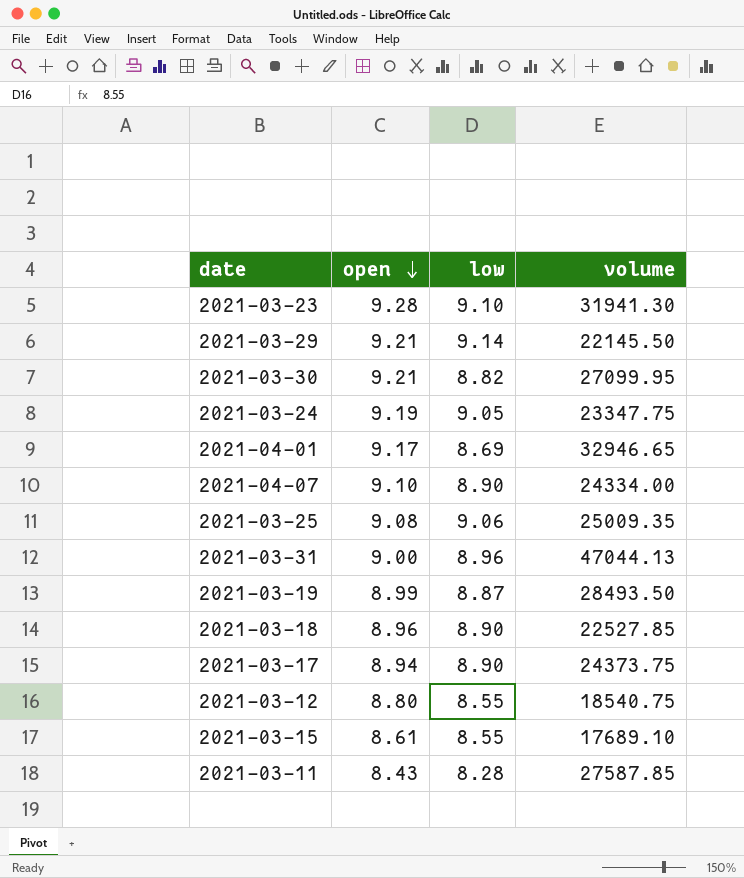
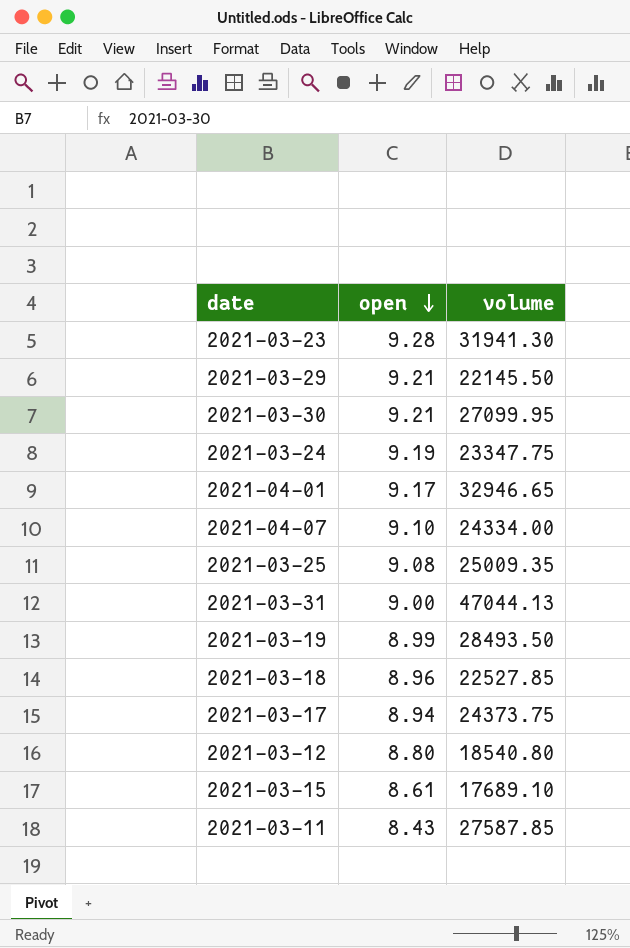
column low | position: 3 -> none
2021-03-12 | volume: 18540.75 -> 18540.80

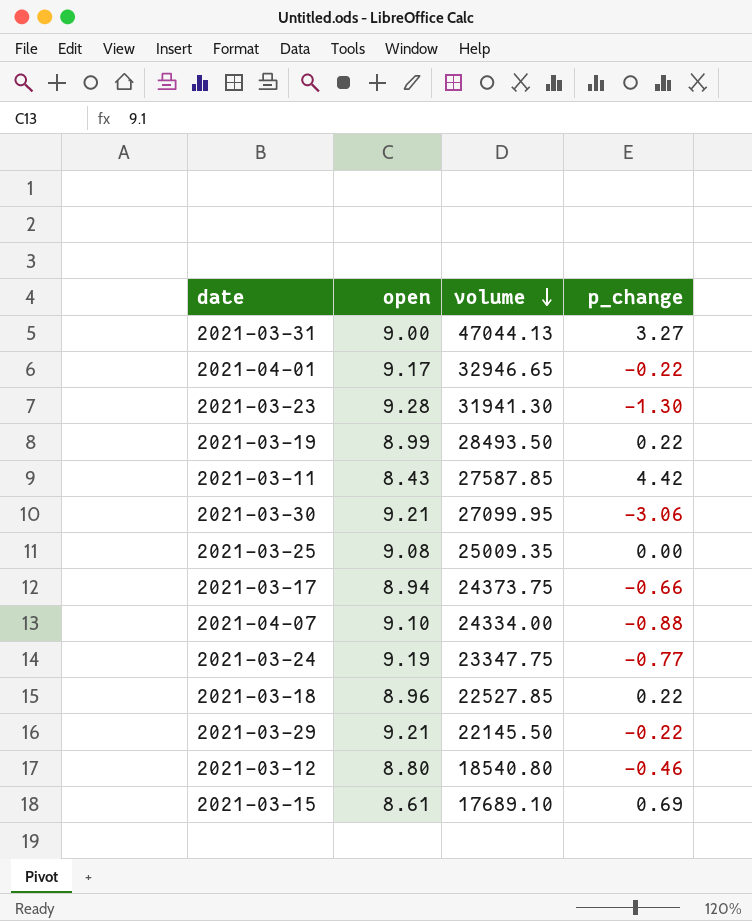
row order: open descending -> volume descending
column p_change | position: none -> 4

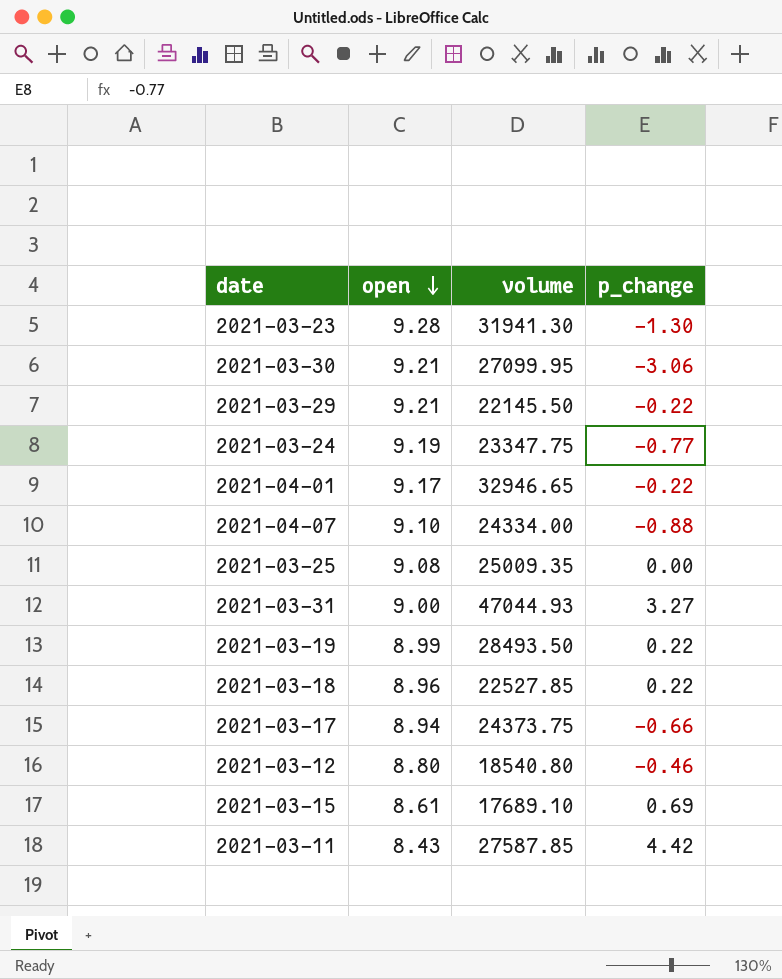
row order: volume descending -> open descending
2021-03-31 | volume: 47044.13 -> 47044.93

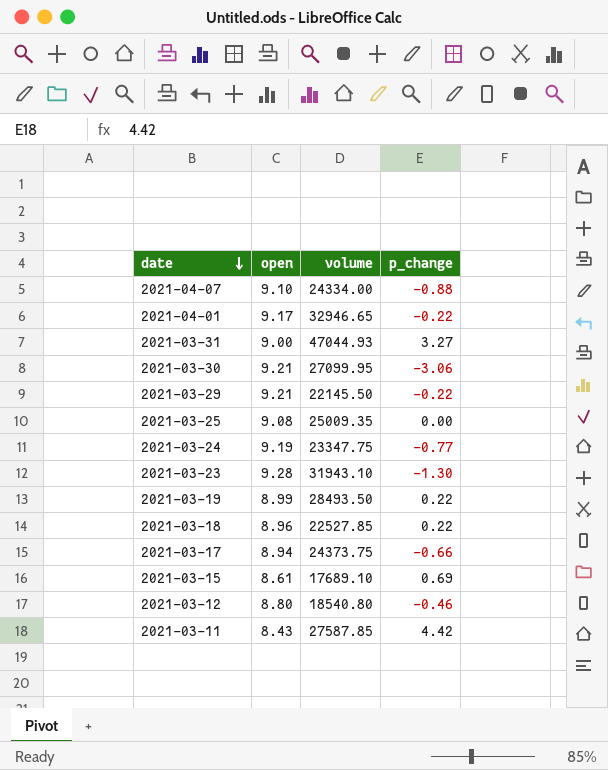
row order: open descending -> date descending
2021-03-23 | volume: 31941.30 -> 31943.10

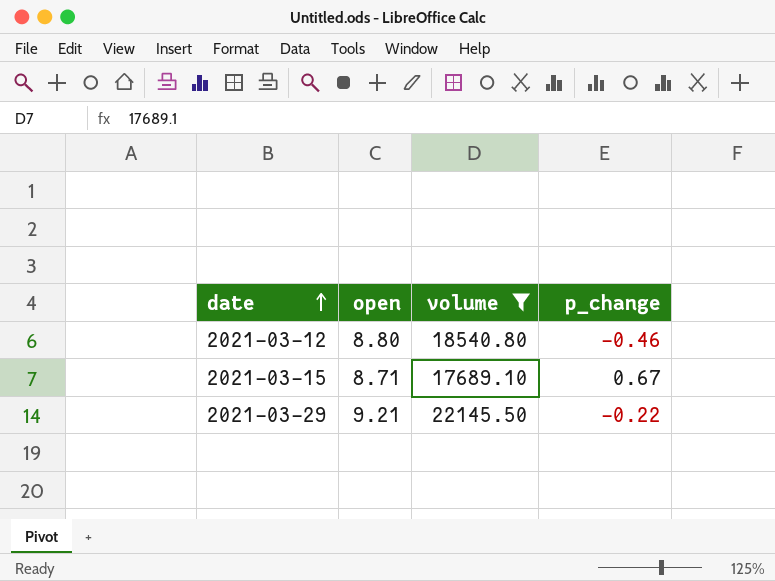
filter: none -> volume <= 22145.50
row order: date descending -> date ascending
2021-03-15 | open: 8.61 -> 8.71
2021-03-15 | p_change: 0.69 -> 0.67

